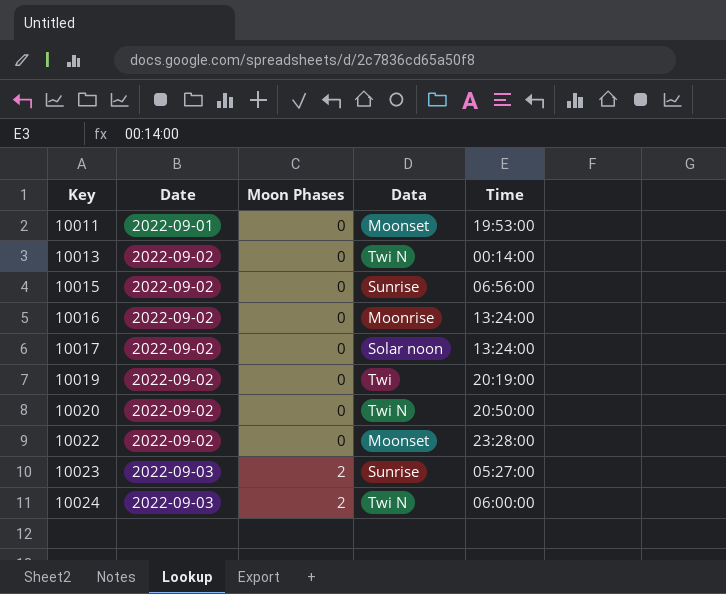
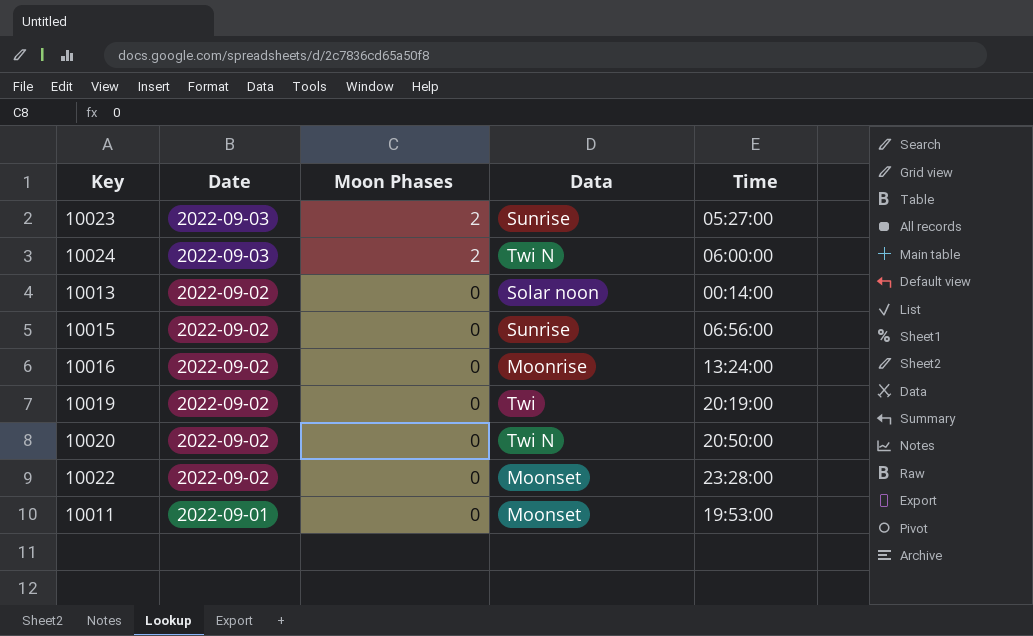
row order: Key ascending -> Date descending
row 10017: 2022-09-02 | 0 | Solar noon | 13:24:00 -> none
10013 | Data: Twi N -> Solar noon

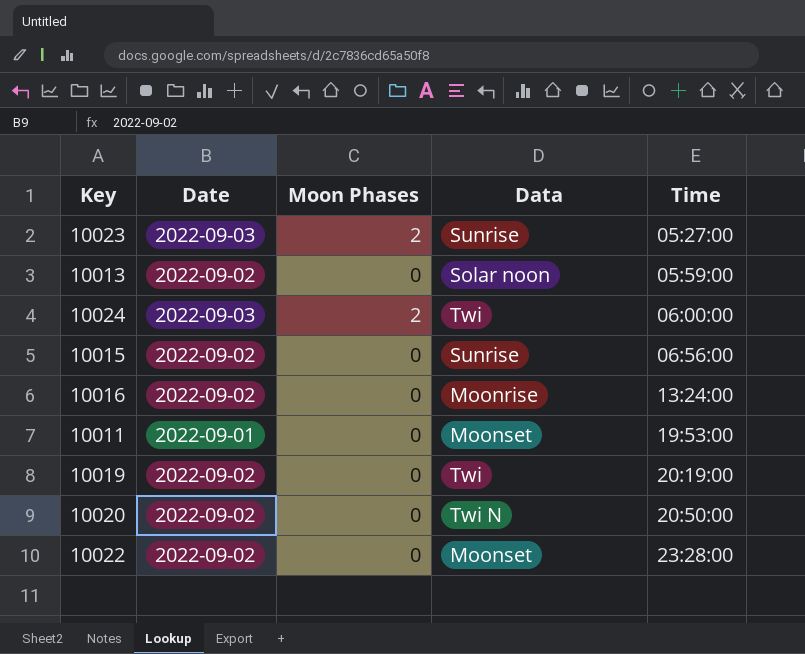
row order: Date descending -> Time ascending
10013 | Time: 00:14:00 -> 05:59:00
10024 | Data: Twi N -> Twi

